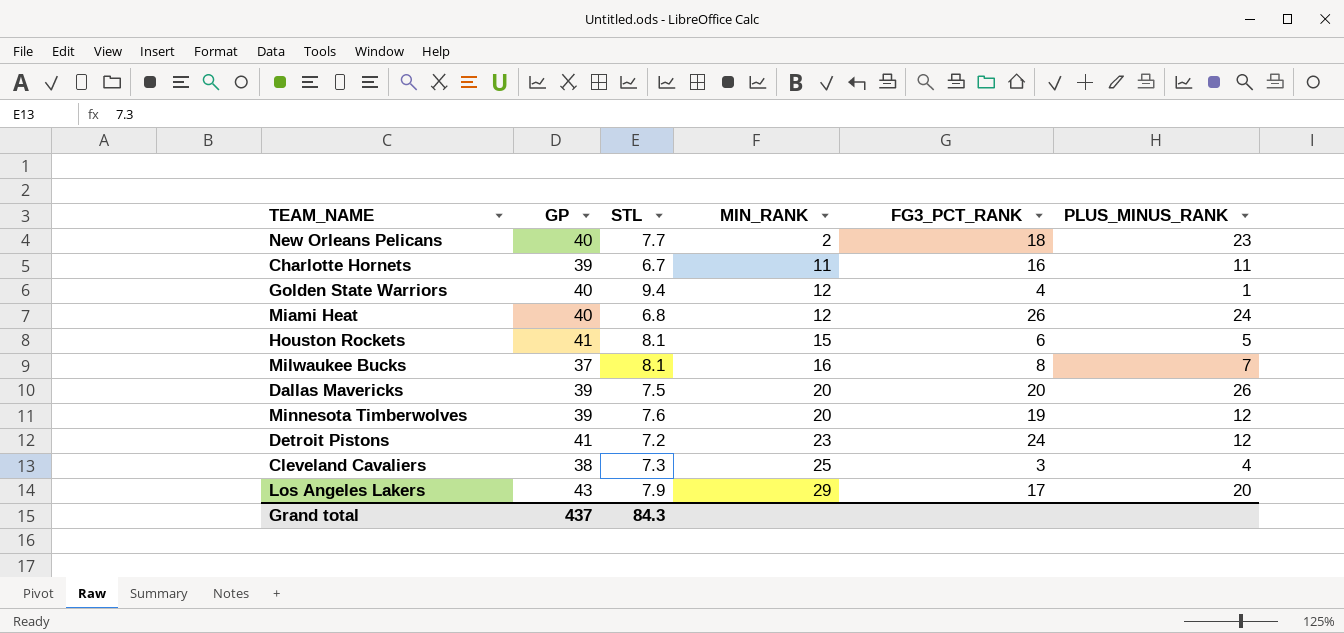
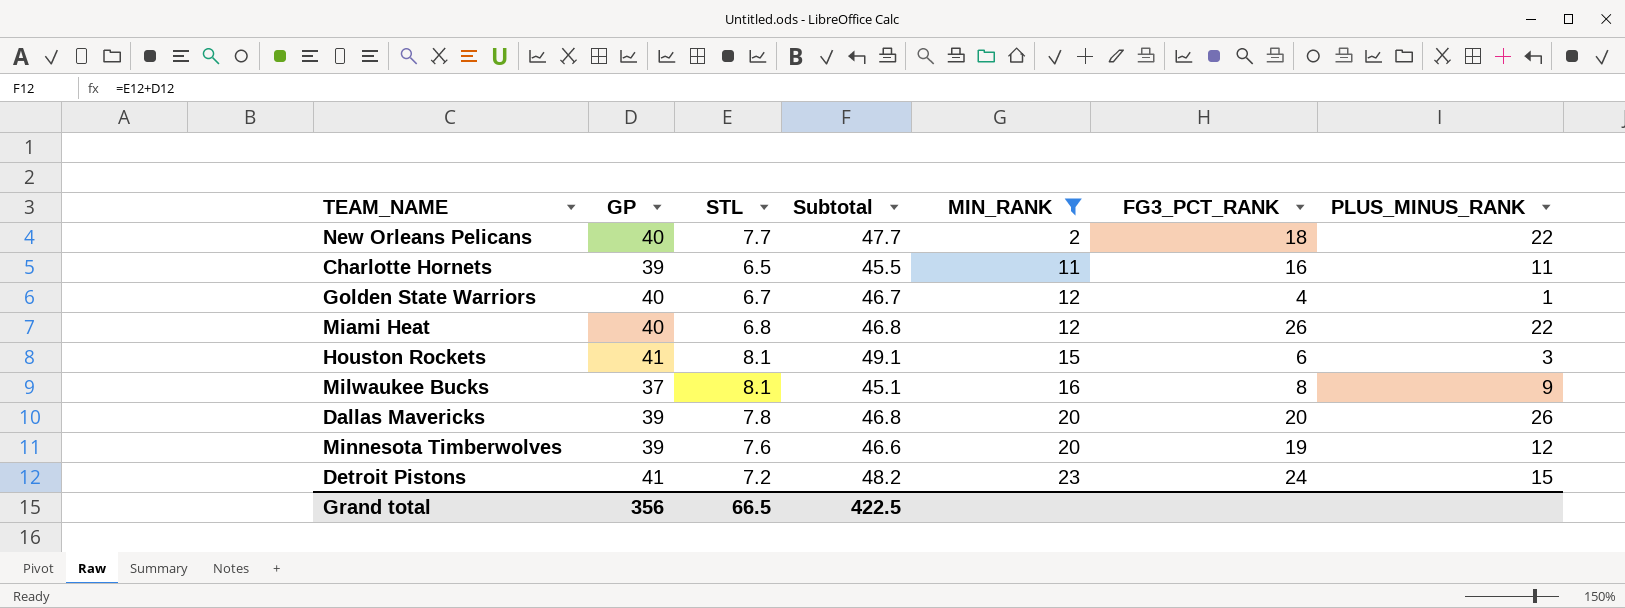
filter: none -> MIN_RANK <= 23
column Subtotal | formula: none -> [GP] + [STL]
New Orleans Pelicans | PLUS_MINUS_RANK: 23 -> 22
Charlotte Hornets | STL: 6.7 -> 6.5
Golden State Warriors | STL: 9.4 -> 6.7
Miami Heat | PLUS_MINUS_RANK: 24 -> 22
Houston Rockets | PLUS_MINUS_RANK: 5 -> 3
Milwaukee Bucks | PLUS_MINUS_RANK: 7 -> 9
Dallas Mavericks | STL: 7.5 -> 7.8
Detroit Pistons | PLUS_MINUS_RANK: 12 -> 15
Grand total | GP: 437 -> 356
Grand total | STL: 84.3 -> 66.5

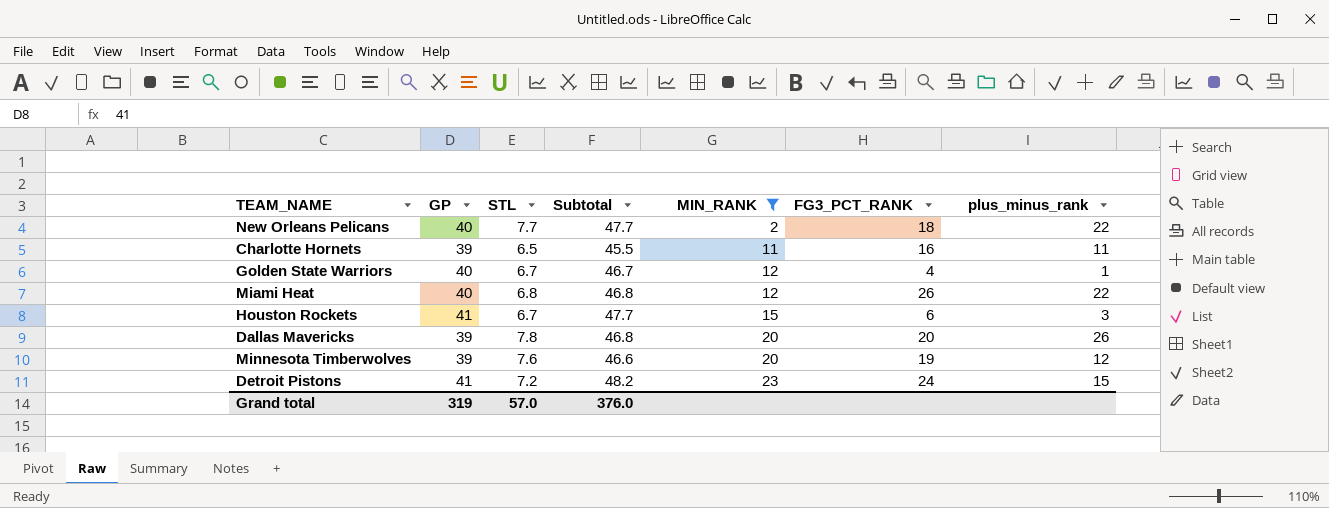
column name: PLUS_MINUS_RANK -> plus_minus_rank
row Milwaukee Bucks: 37 | 8.1 | 45.1 | 16 | 8 | 9 -> none
Houston Rockets | STL: 8.1 -> 6.7
Houston Rockets | Subtotal: 49.1 -> 47.7
Grand total | GP: 356 -> 319
Grand total | STL: 66.5 -> 57.0
Grand total | Subtotal: 422.5 -> 376.0

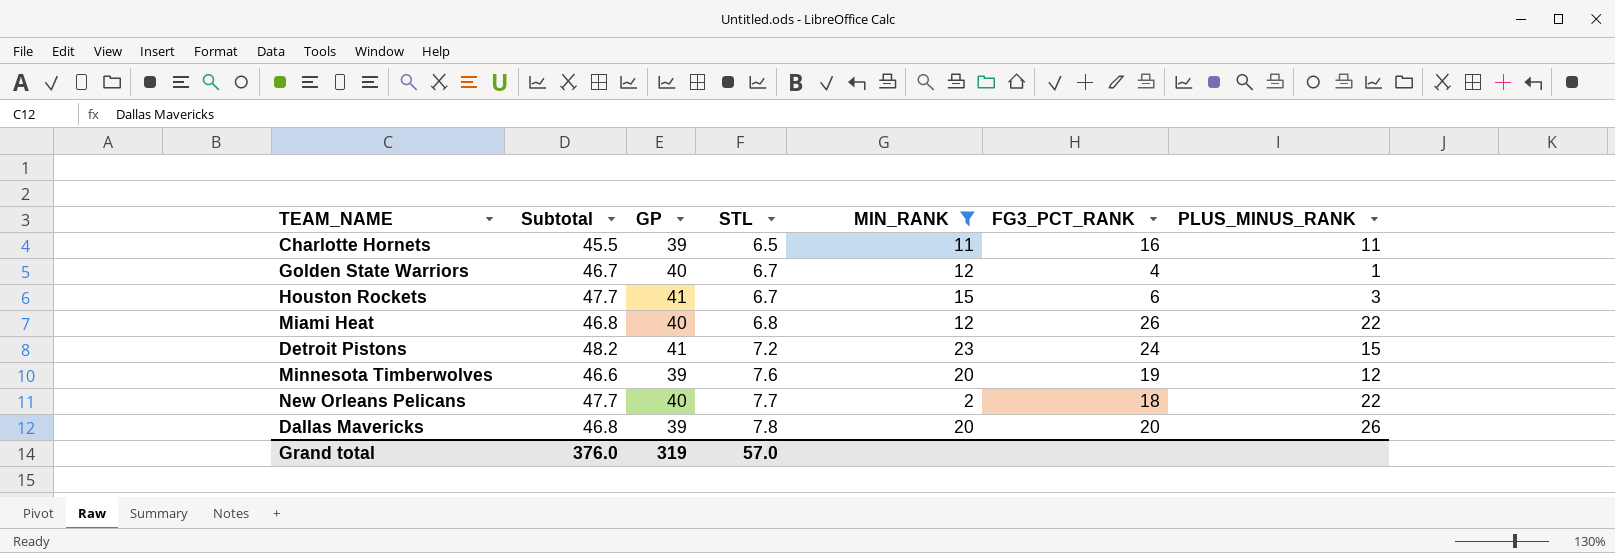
row order: MIN_RANK ascending -> STL ascending
column Subtotal | position: 4 -> 2
column name: plus_minus_rank -> PLUS_MINUS_RANK

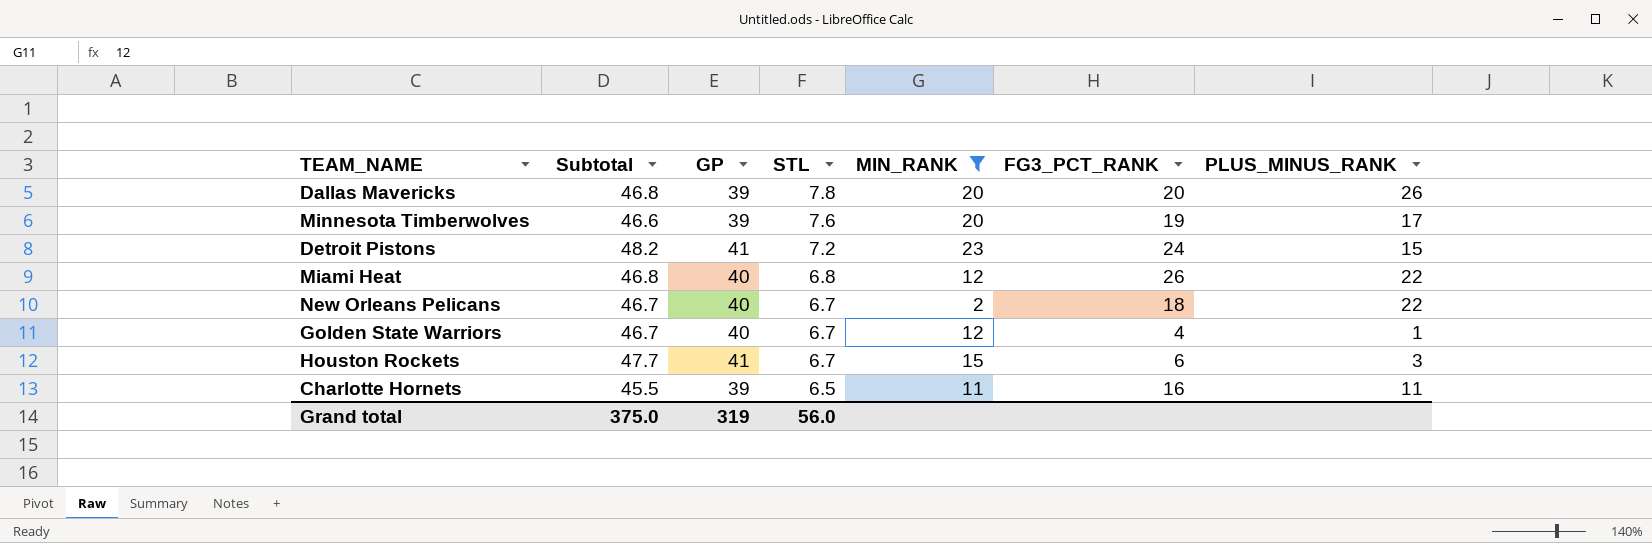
row order: STL ascending -> STL descending
Minnesota Timberwolves | PLUS_MINUS_RANK: 12 -> 17
New Orleans Pelicans | Subtotal: 47.7 -> 46.7
New Orleans Pelicans | STL: 7.7 -> 6.7
Grand total | Subtotal: 376.0 -> 375.0
Grand total | STL: 57.0 -> 56.0

